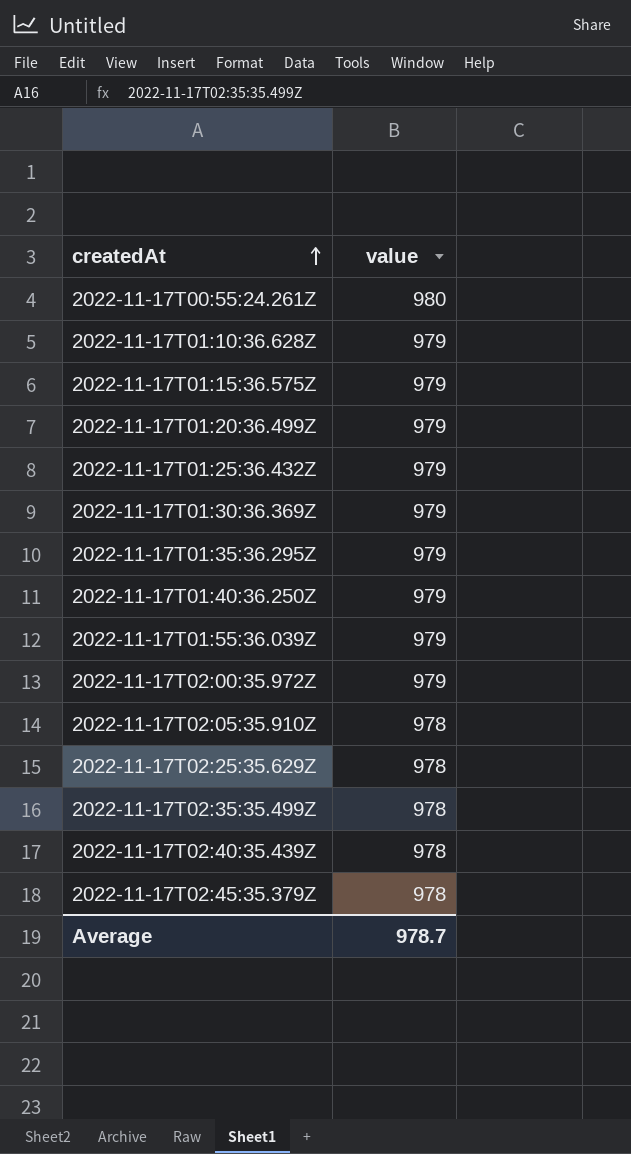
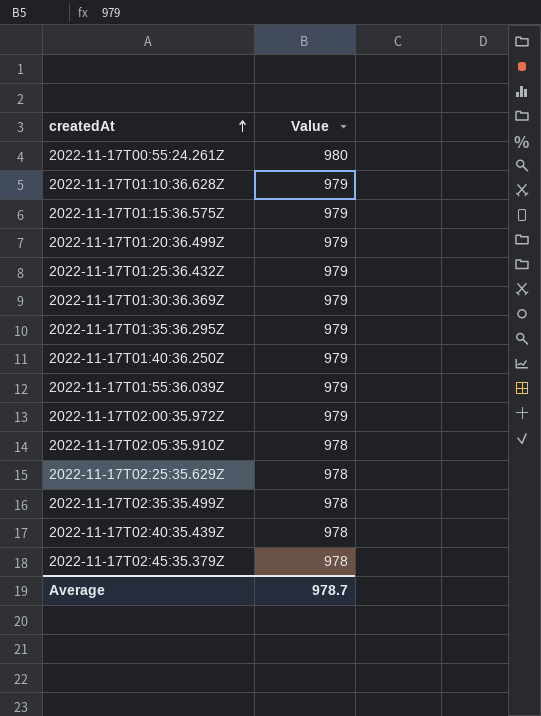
column name: value -> Value

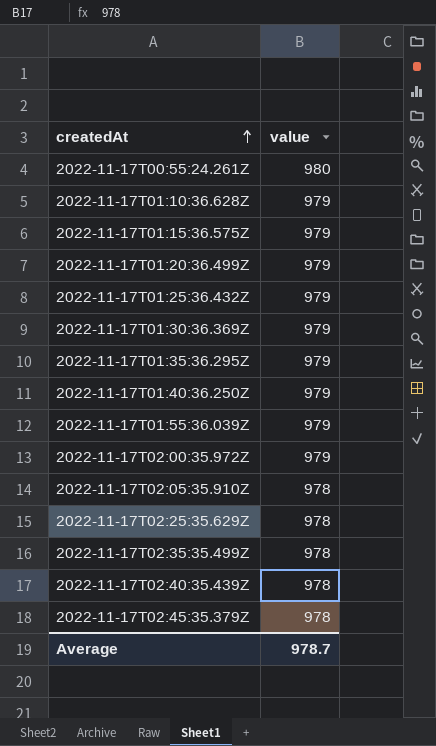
column name: Value -> value

